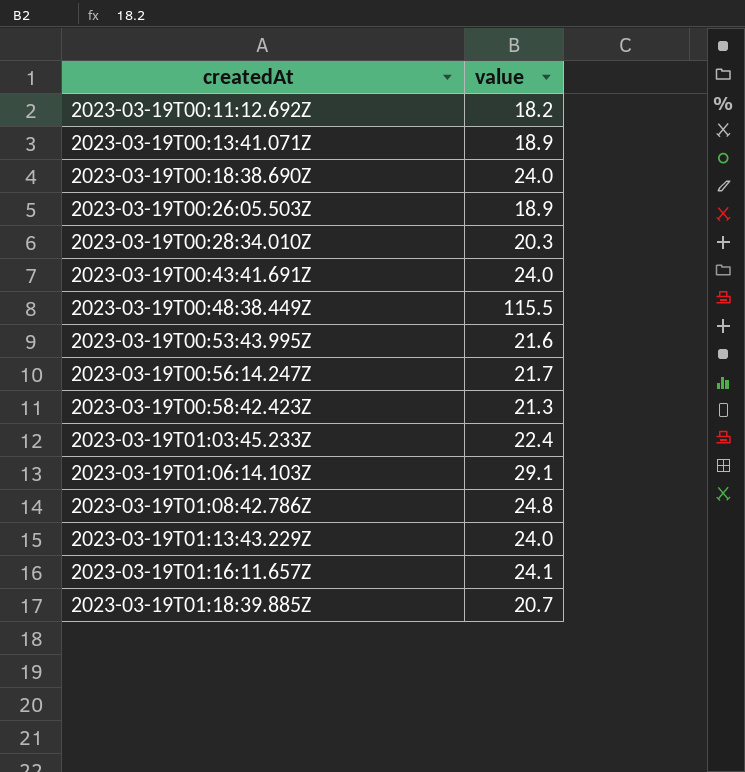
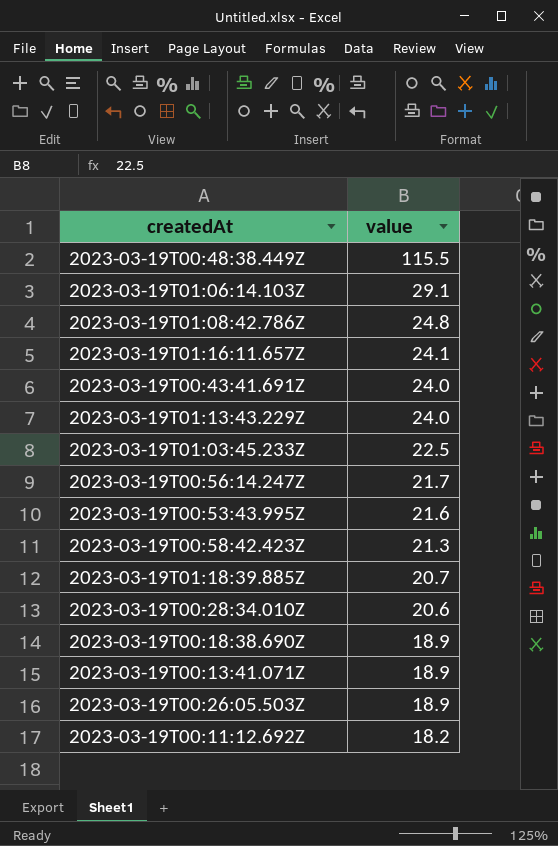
row order: createdAt ascending -> value descending
2023-03-19T01:03:45.233Z | value: 22.4 -> 22.5
2023-03-19T00:28:34.010Z | value: 20.3 -> 20.6
2023-03-19T00:18:38.690Z | value: 24.0 -> 18.9

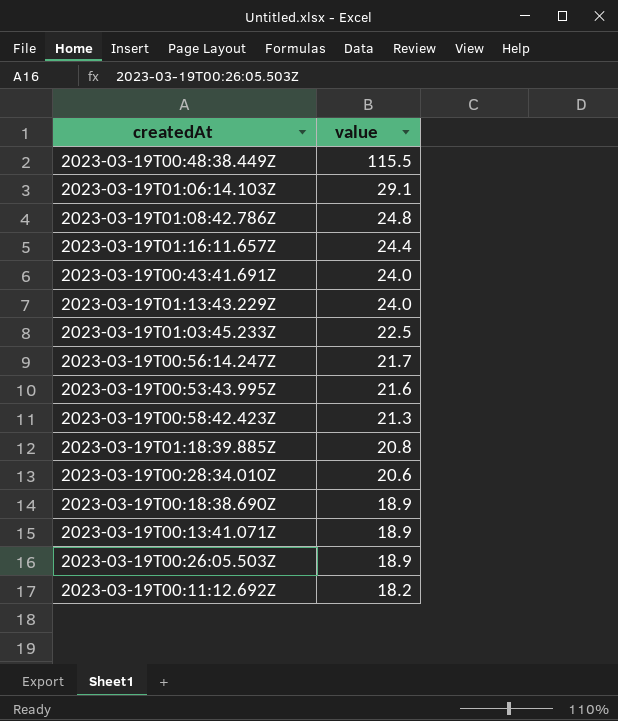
2023-03-19T01:16:11.657Z | value: 24.1 -> 24.4
2023-03-19T01:18:39.885Z | value: 20.7 -> 20.8

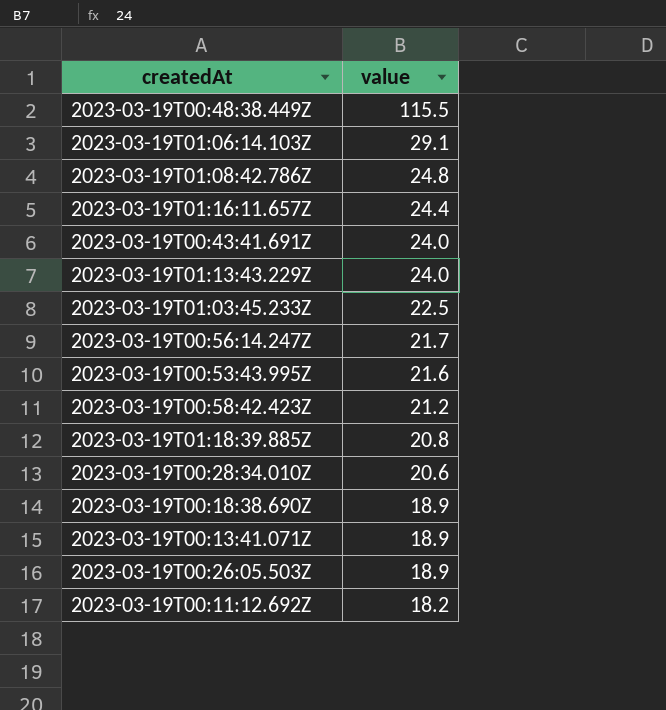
2023-03-19T00:58:42.423Z | value: 21.3 -> 21.2

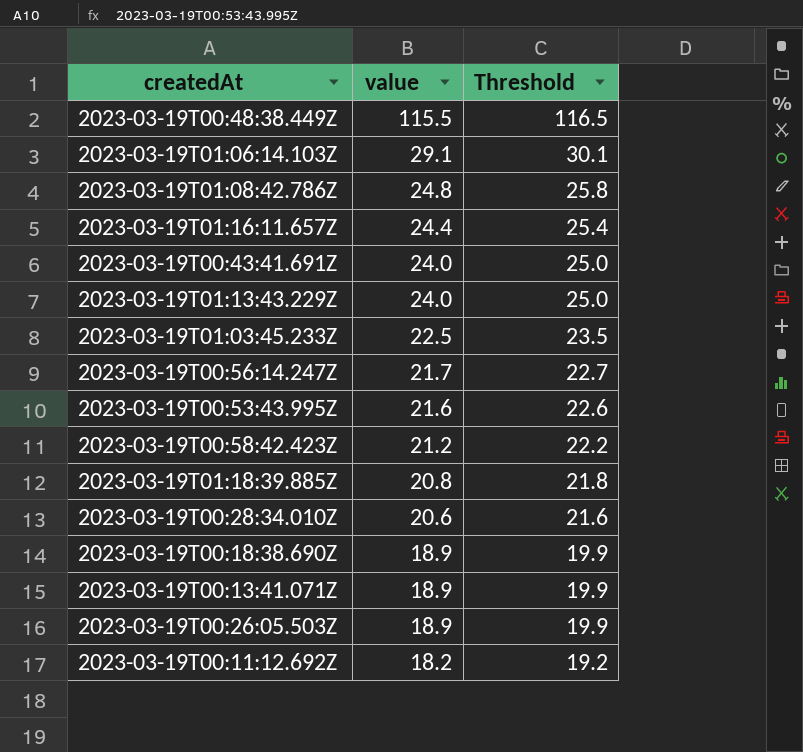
column Threshold | formula: none -> [value] + 1

